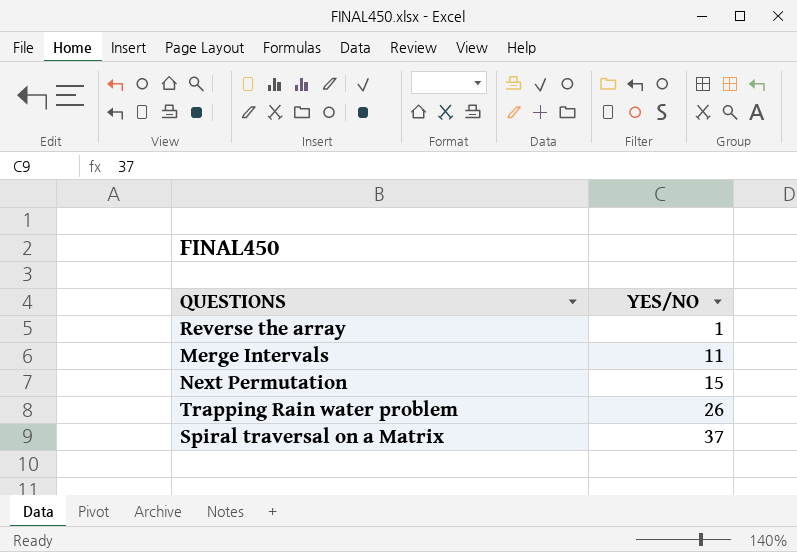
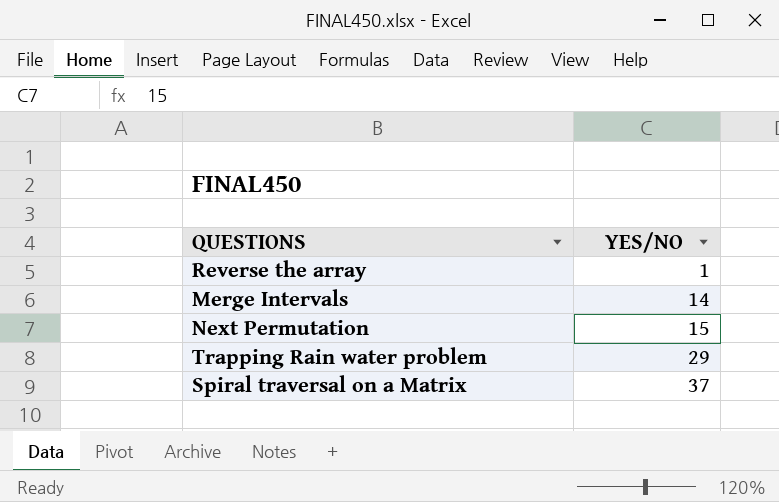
Merge Intervals | YES/NO: 11 -> 14
Trapping Rain water problem | YES/NO: 26 -> 29

